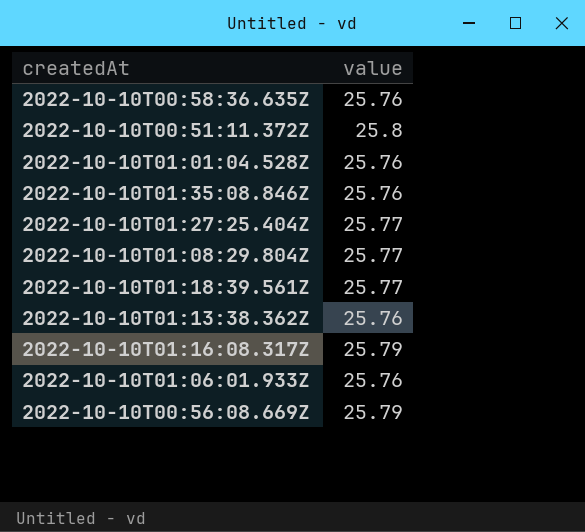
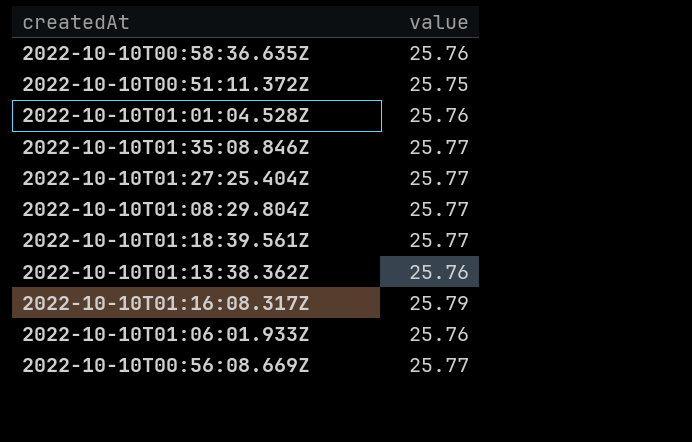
2022-10-10T00:51:11.372Z | value: 25.8 -> 25.75
2022-10-10T01:35:08.846Z | value: 25.76 -> 25.77
2022-10-10T00:56:08.669Z | value: 25.79 -> 25.77

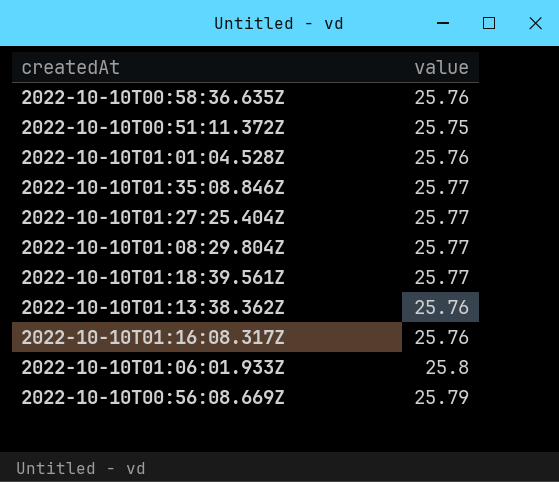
2022-10-10T01:16:08.317Z | value: 25.79 -> 25.76
2022-10-10T01:06:01.933Z | value: 25.76 -> 25.8
2022-10-10T00:56:08.669Z | value: 25.77 -> 25.79

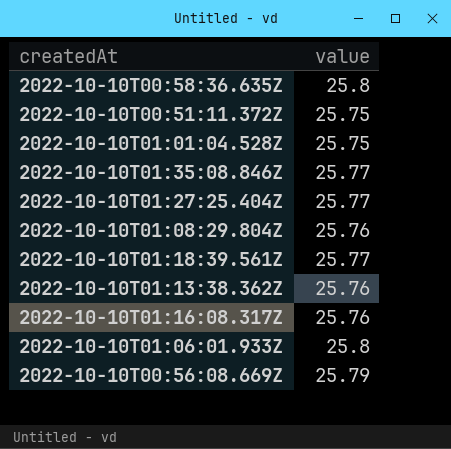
2022-10-10T00:58:36.635Z | value: 25.76 -> 25.8
2022-10-10T01:01:04.528Z | value: 25.76 -> 25.75
2022-10-10T01:08:29.804Z | value: 25.77 -> 25.76

